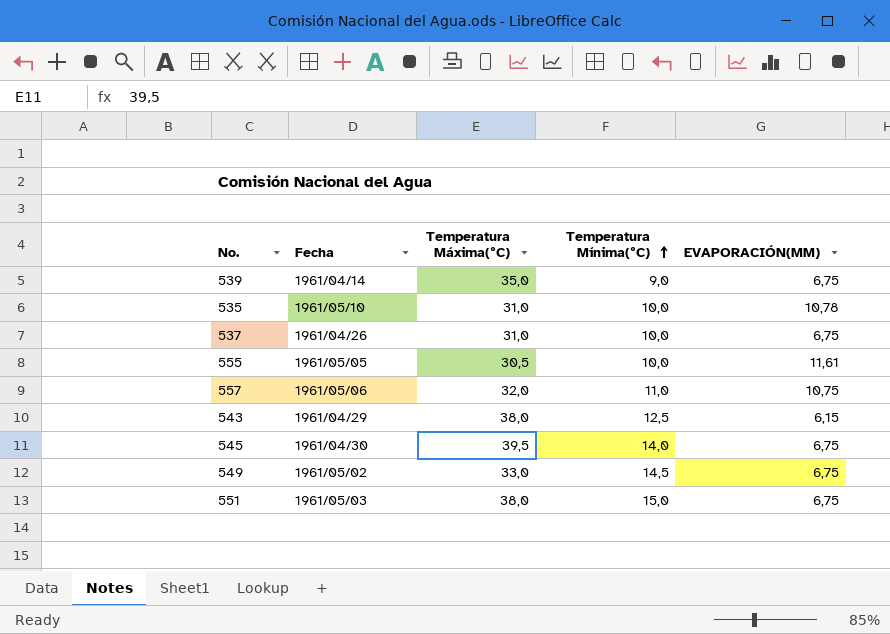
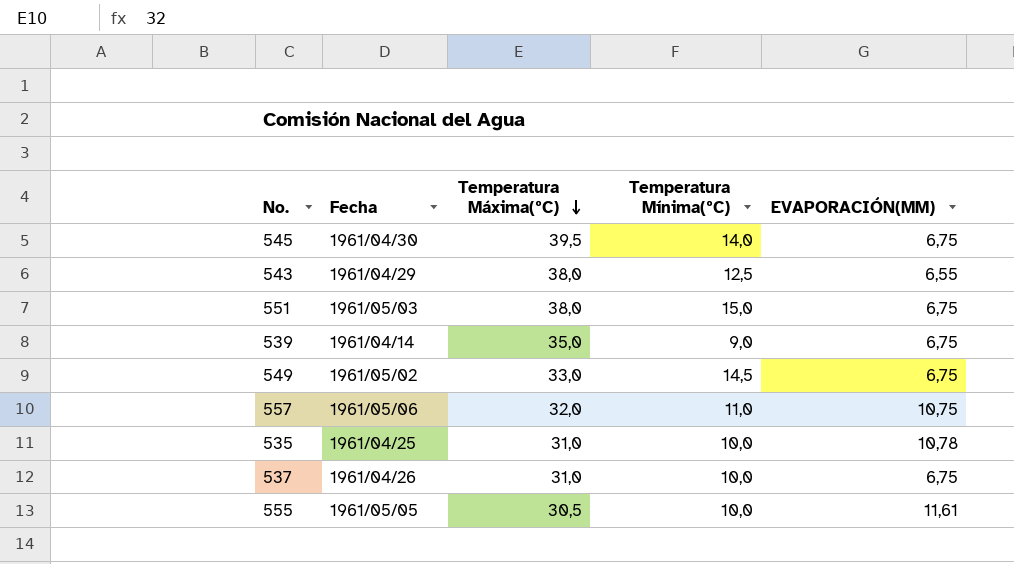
row order: Temperatura Mínima(ºC) ascending -> Temperatura Máxima(ºC) descending
543 | EVAPORACIÓN(MM): 6,15 -> 6,55
535 | Fecha: 1961/05/10 -> 1961/04/25

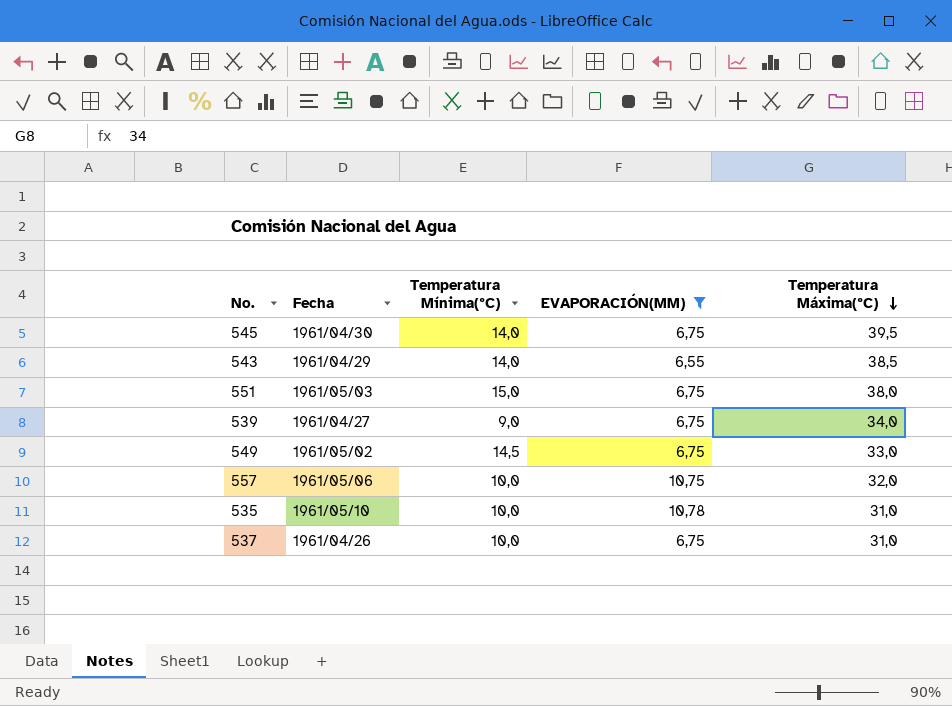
filter: none -> EVAPORACIÓN(MM) != 11,61
column Temperatura Máxima(ºC) | position: 3 -> 5
543 | Temperatura Mínima(ºC): 12,5 -> 14,0
543 | Temperatura Máxima(ºC): 38,0 -> 38,5
539 | Fecha: 1961/04/14 -> 1961/04/27
539 | Temperatura Máxima(ºC): 35,0 -> 34,0
557 | Temperatura Mínima(ºC): 11,0 -> 10,0
535 | Fecha: 1961/04/25 -> 1961/05/10

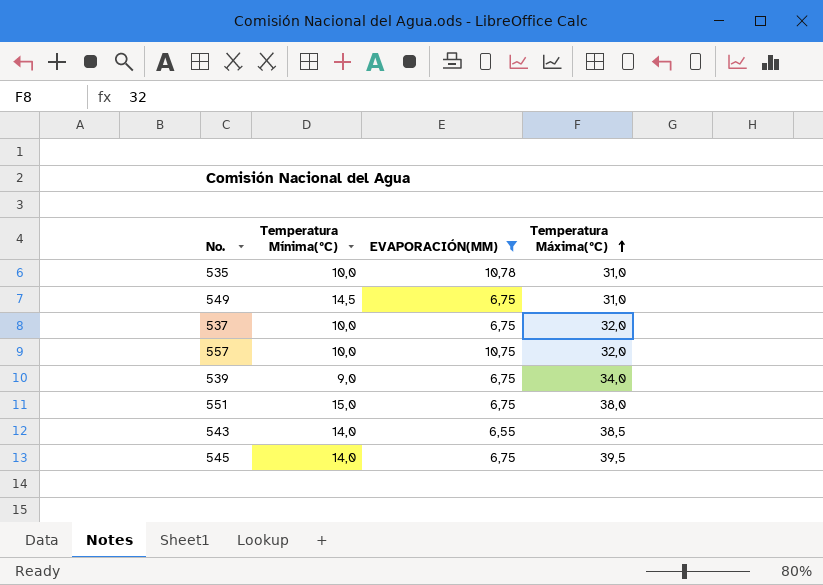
row order: Temperatura Máxima(ºC) descending -> Temperatura Máxima(ºC) ascending
column Fecha | position: 2 -> none
549 | Temperatura Máxima(ºC): 33,0 -> 31,0
537 | Temperatura Máxima(ºC): 31,0 -> 32,0

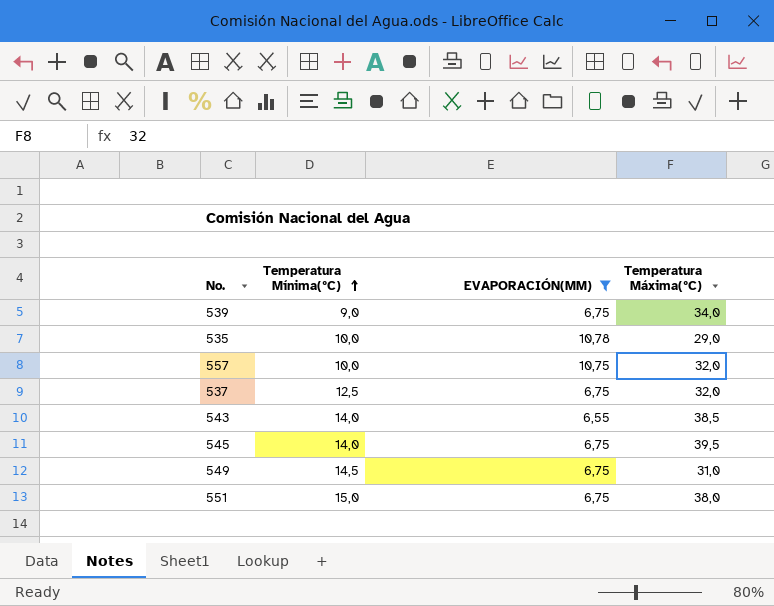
row order: Temperatura Máxima(ºC) ascending -> Temperatura Mínima(ºC) ascending
535 | Temperatura Máxima(ºC): 31,0 -> 29,0
537 | Temperatura Mínima(ºC): 10,0 -> 12,5

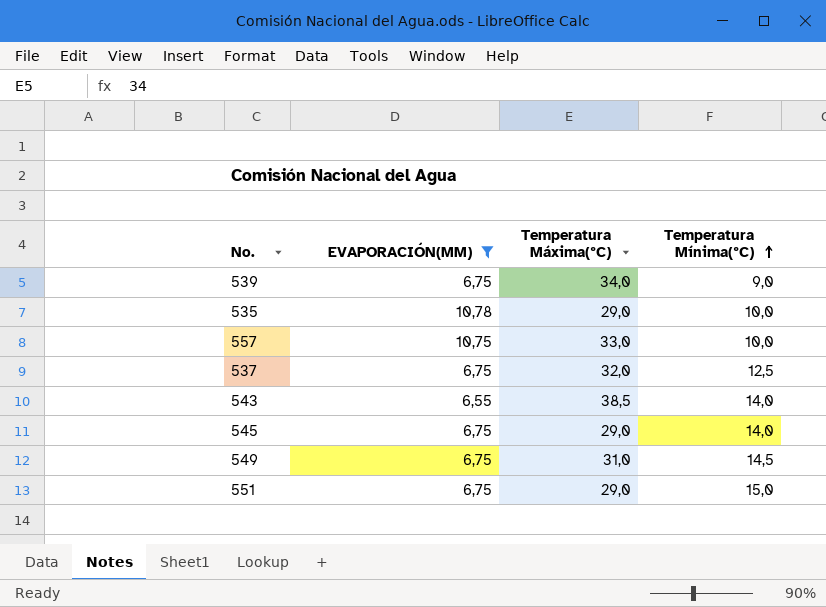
column Temperatura Mínima(ºC) | position: 2 -> 4
557 | Temperatura Máxima(ºC): 32,0 -> 33,0
545 | Temperatura Máxima(ºC): 39,5 -> 29,0
551 | Temperatura Máxima(ºC): 38,0 -> 29,0

